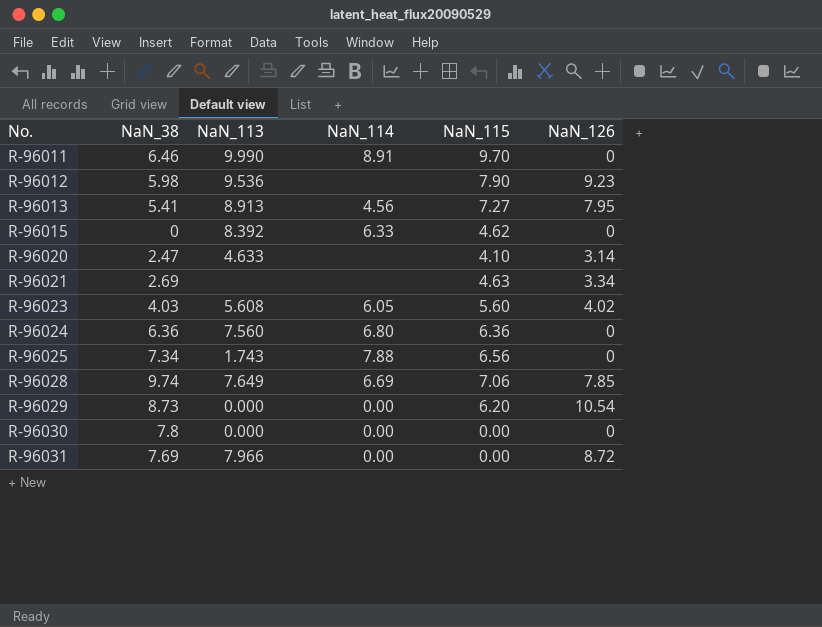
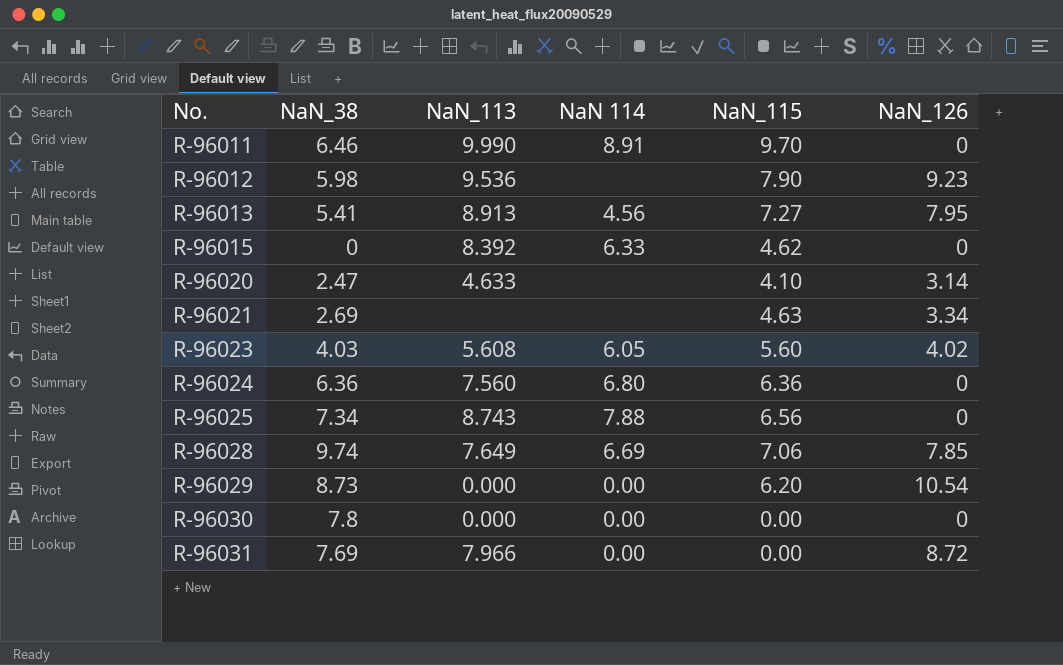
column name: NaN_114 -> NaN 114
R-96025 | NaN_113: 1.743 -> 8.743

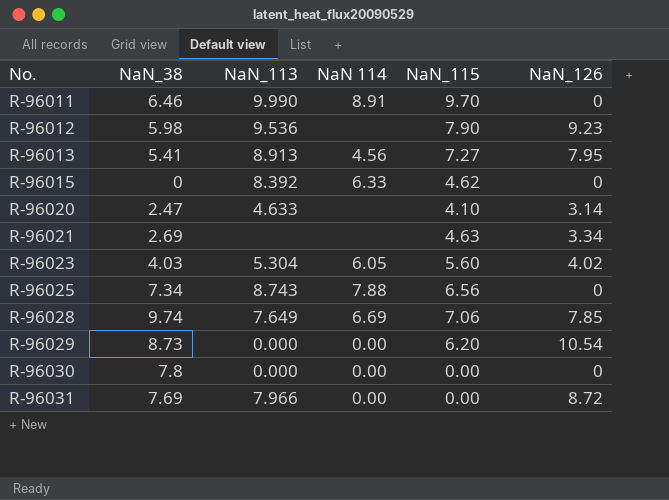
row R-96024: 6.36 | 7.560 | 6.80 | 6.36 | 0 -> none
R-96023 | NaN_113: 5.608 -> 5.304

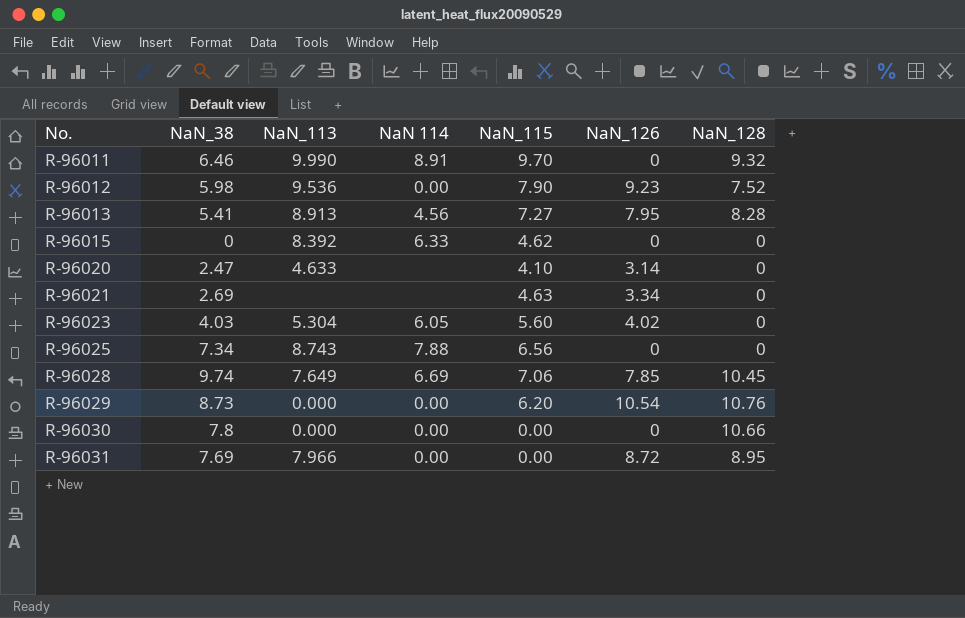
column NaN_128 | position: none -> 7
R-96012 | NaN 114: none -> 0.00

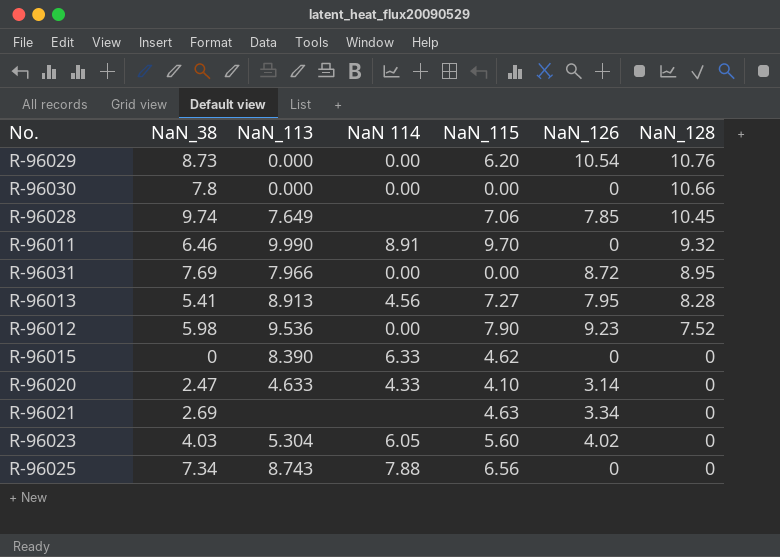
row order: No. ascending -> NaN_128 descending
R-96028 | NaN 114: 6.69 -> none
R-96015 | NaN_113: 8.392 -> 8.390
R-96020 | NaN 114: none -> 4.33

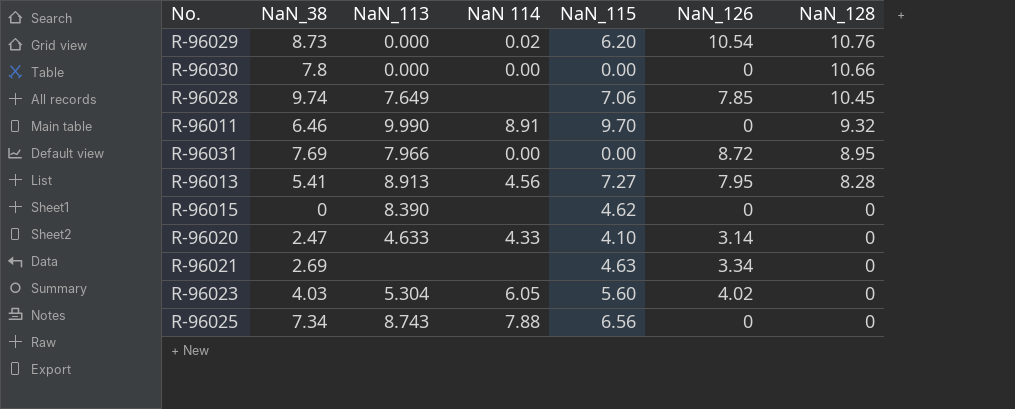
row R-96012: 5.98 | 9.536 | 0.00 | 7.90 | 9.23 | 7.52 -> none
R-96029 | NaN 114: 0.00 -> 0.02
R-96015 | NaN 114: 6.33 -> none

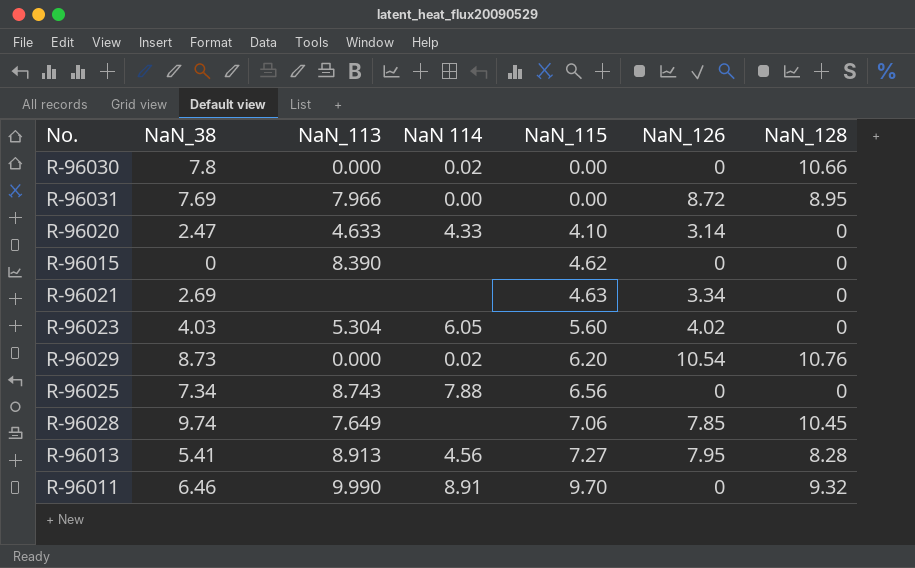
row order: NaN_128 descending -> NaN_115 ascending
R-96030 | NaN 114: 0.00 -> 0.02

